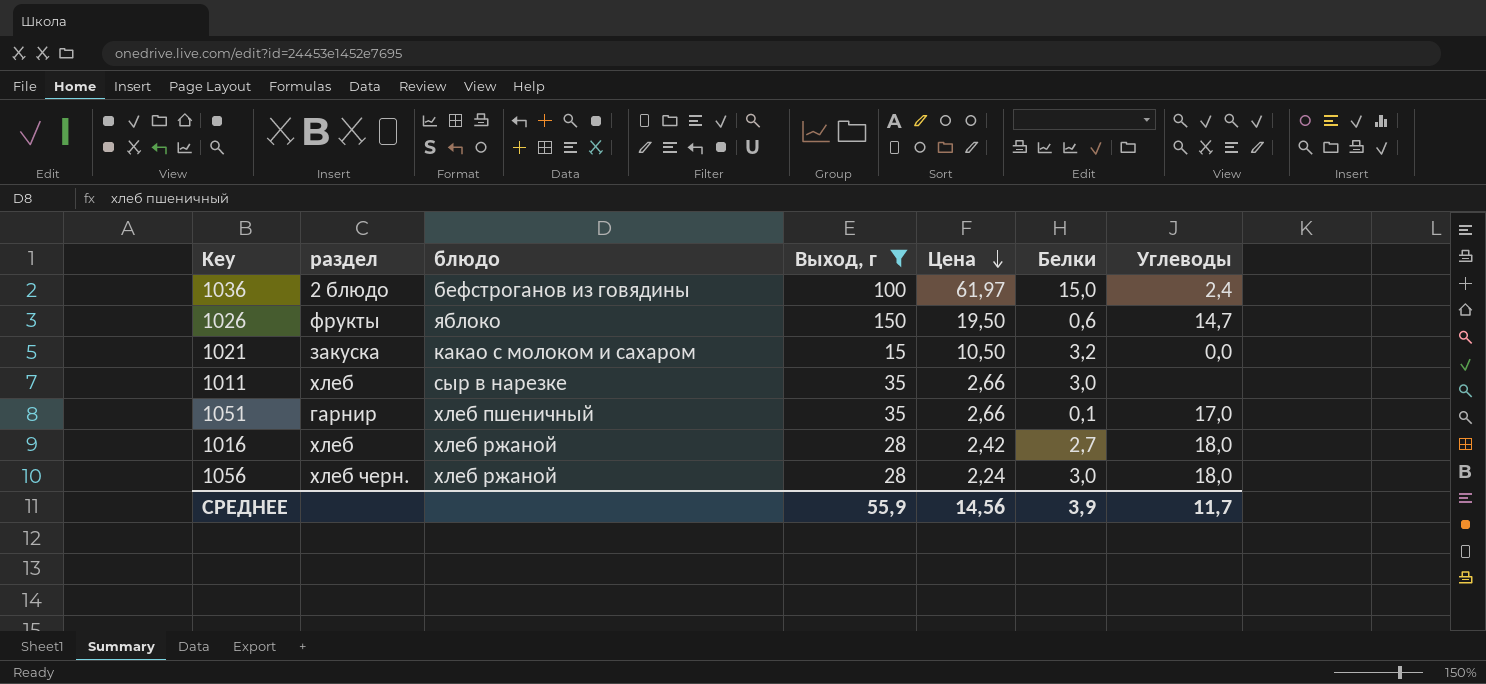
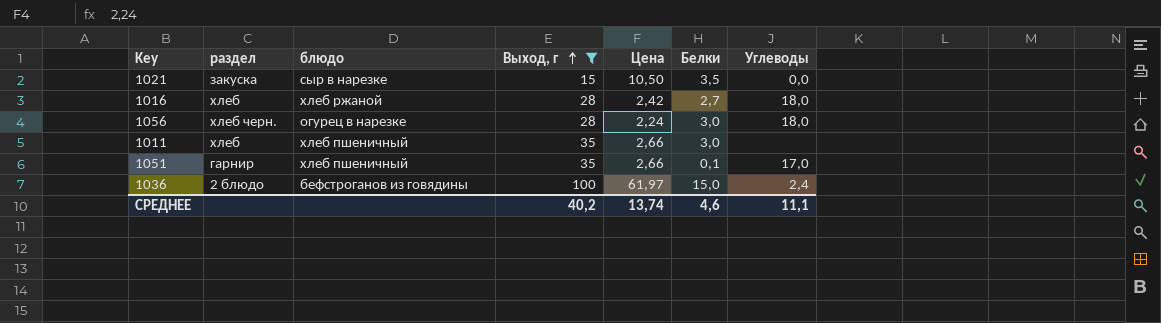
row order: Цена descending -> Выход, г ascending
row 1026: фрукты | яблоко | 150 | 19,50 | 0,6 | 14,7 -> none
1021 | блюдо: какао с молоком и сахаром -> сыр в нарезке
1021 | Белки: 3,2 -> 3,5
1056 | блюдо: хлеб ржаной -> огурец в нарезке
1011 | блюдо: сыр в нарезке -> хлеб пшеничный
СРЕДНЕЕ | Выход, г: 55,9 -> 40,2
СРЕДНЕЕ | Цена: 14,56 -> 13,74
СРЕДНЕЕ | Белки: 3,9 -> 4,6
СРЕДНЕЕ | Углеводы: 11,7 -> 11,1

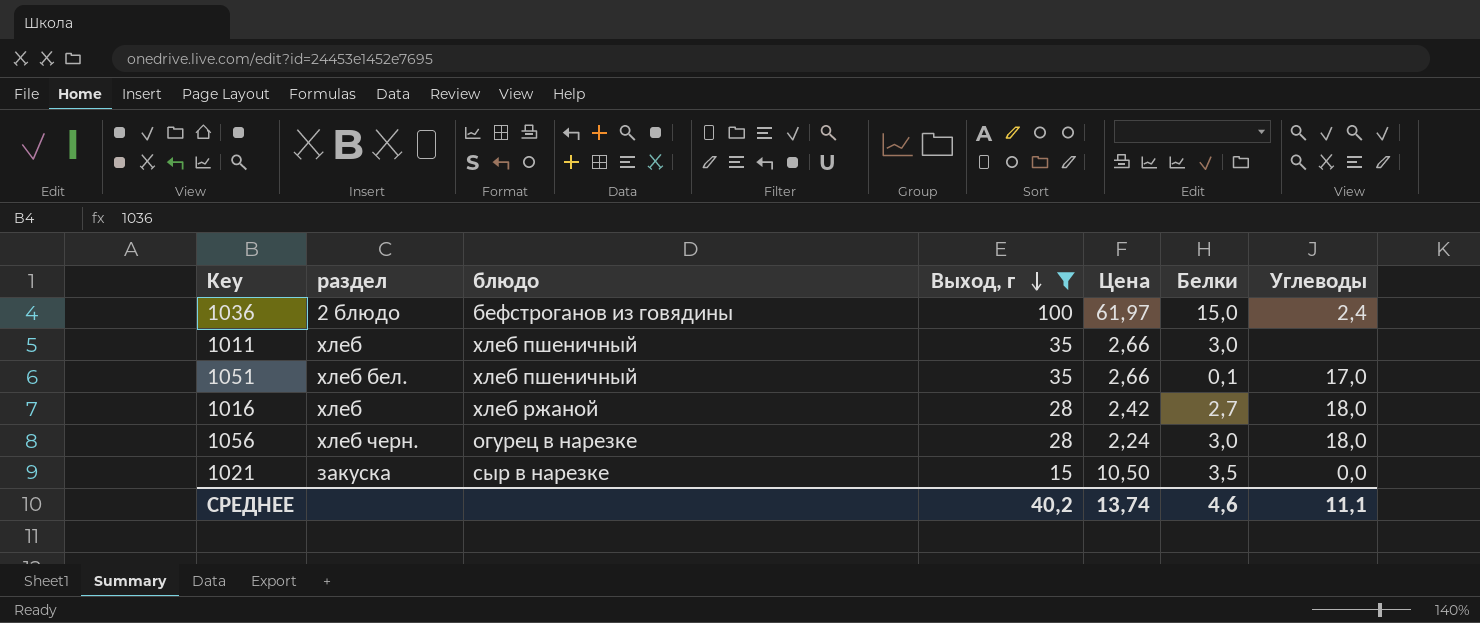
row order: Выход, г ascending -> Выход, г descending
1051 | раздел: гарнир -> хлеб бел.

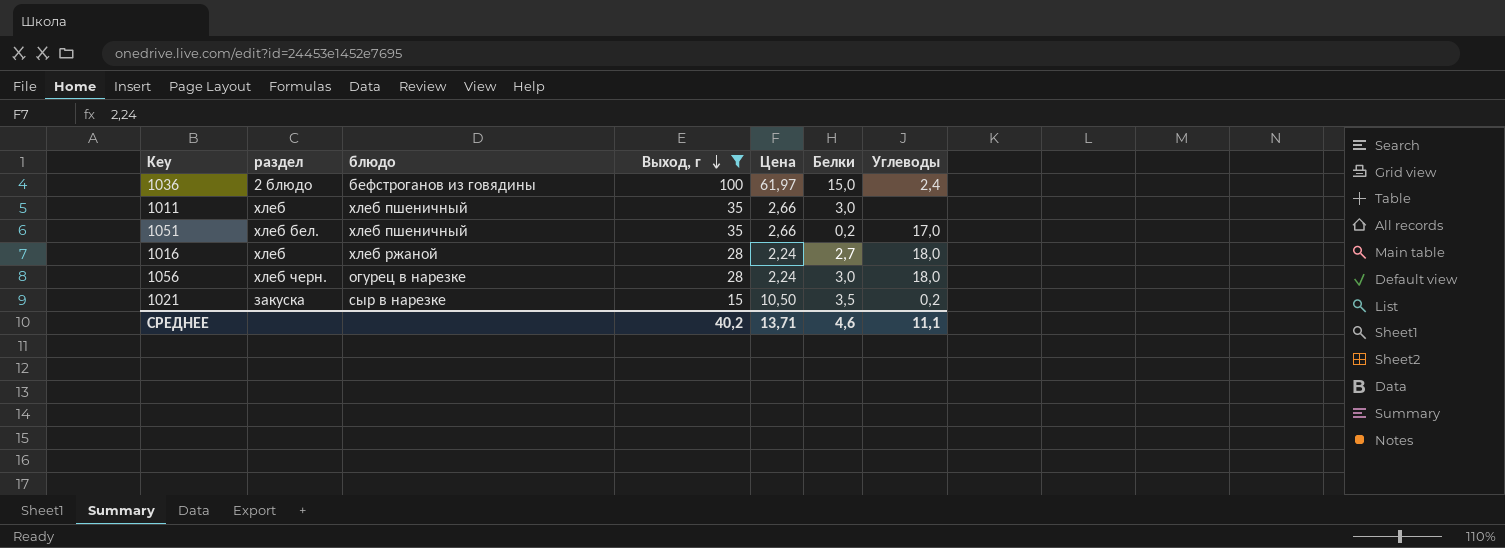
1051 | Белки: 0,1 -> 0,2
1016 | Цена: 2,42 -> 2,24
1021 | Углеводы: 0,0 -> 0,2
СРЕДНЕЕ | Цена: 13,74 -> 13,71

